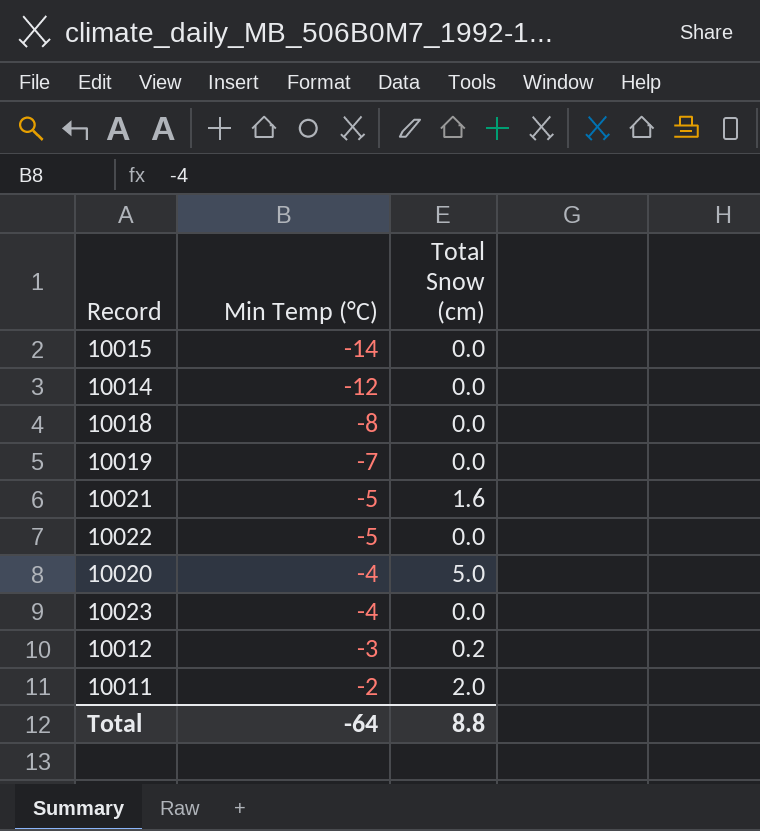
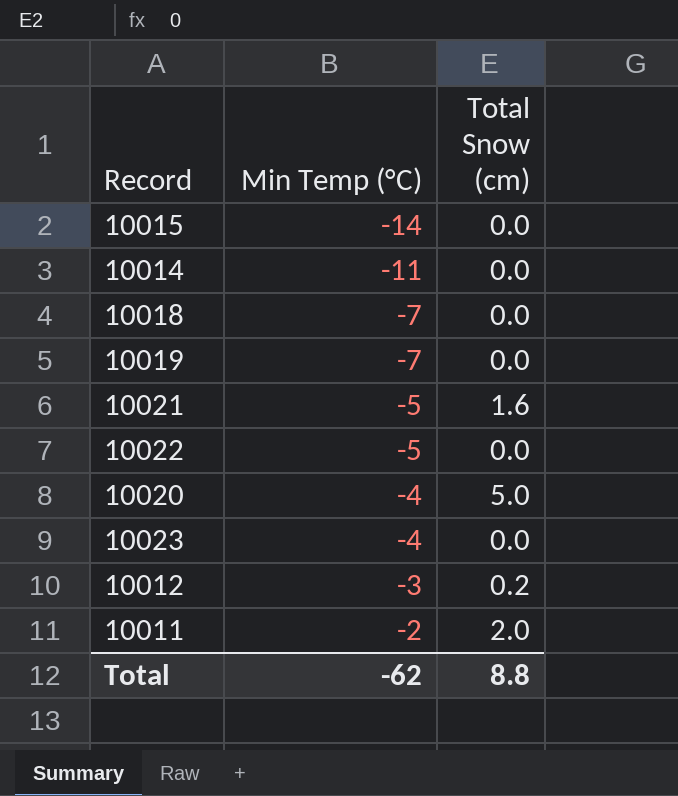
10014 | Min Temp (°C): -12 -> -11
10018 | Min Temp (°C): -8 -> -7
Total | Min Temp (°C): -64 -> -62

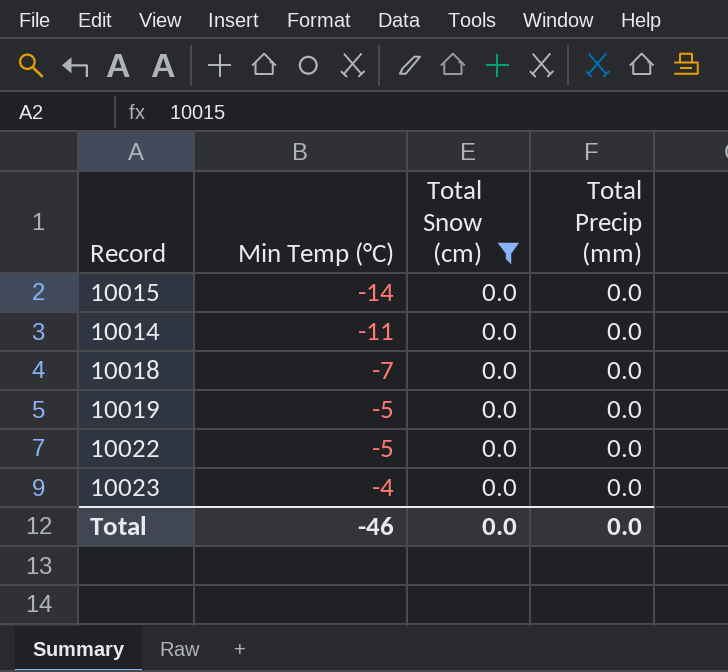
filter: none -> Total Snow (cm) = 0.0
column Total Precip (mm) | position: none -> 4
10019 | Min Temp (°C): -7 -> -5
Total | Min Temp (°C): -62 -> -46
Total | Total Snow (cm): 8.8 -> 0.0

